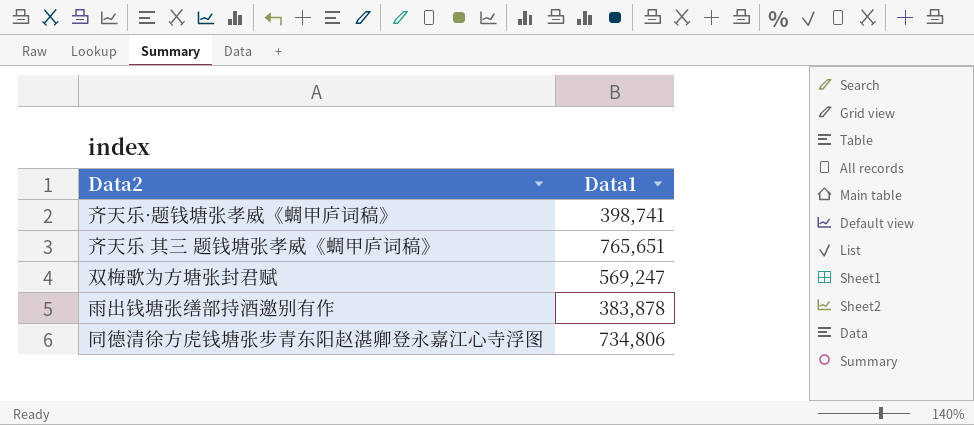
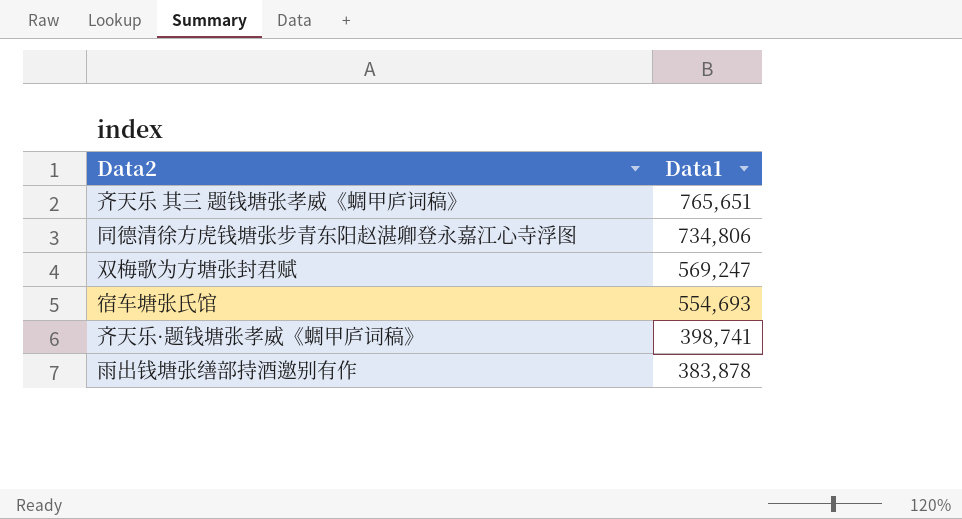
row order: none -> Data1 descending
row 宿车塘张氏馆: none -> 554,693

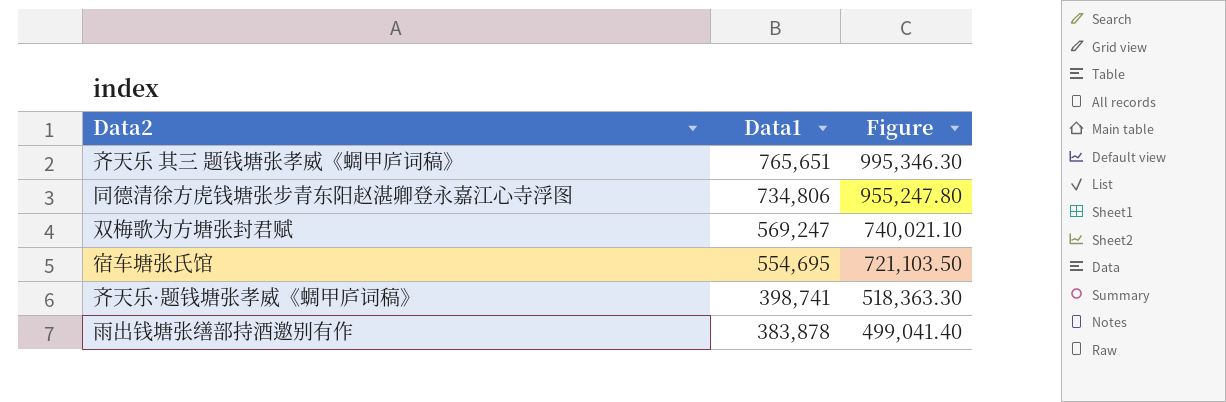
column Figure | formula: none -> [Data1] * 1.3
宿车塘张氏馆 | Data1: 554,693 -> 554,695

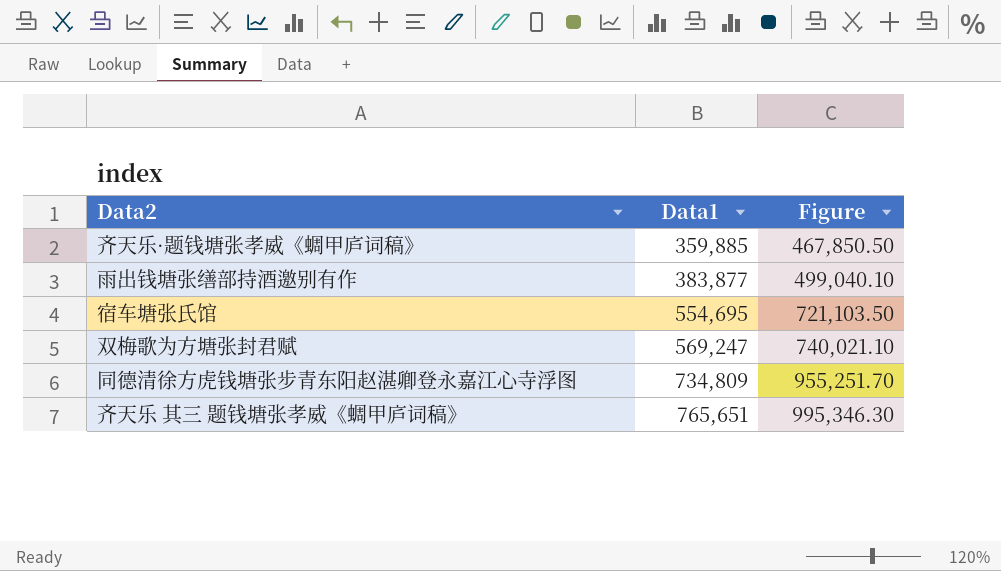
row order: Data1 descending -> Data1 ascending
齐天乐·题钱塘张孝威《蜩甲庐词稿》 | Data1: 398,741 -> 359,885
齐天乐·题钱塘张孝威《蜩甲庐词稿》 | Figure: 518,363.30 -> 467,850.50
雨出钱塘张缮部持酒邀别有作 | Data1: 383,878 -> 383,877
雨出钱塘张缮部持酒邀别有作 | Figure: 499,041.40 -> 499,040.10
同德清徐方虎钱塘张步青东阳赵湛卿登永嘉江心寺浮图 | Data1: 734,806 -> 734,809
同德清徐方虎钱塘张步青东阳赵湛卿登永嘉江心寺浮图 | Figure: 955,247.80 -> 955,251.70

